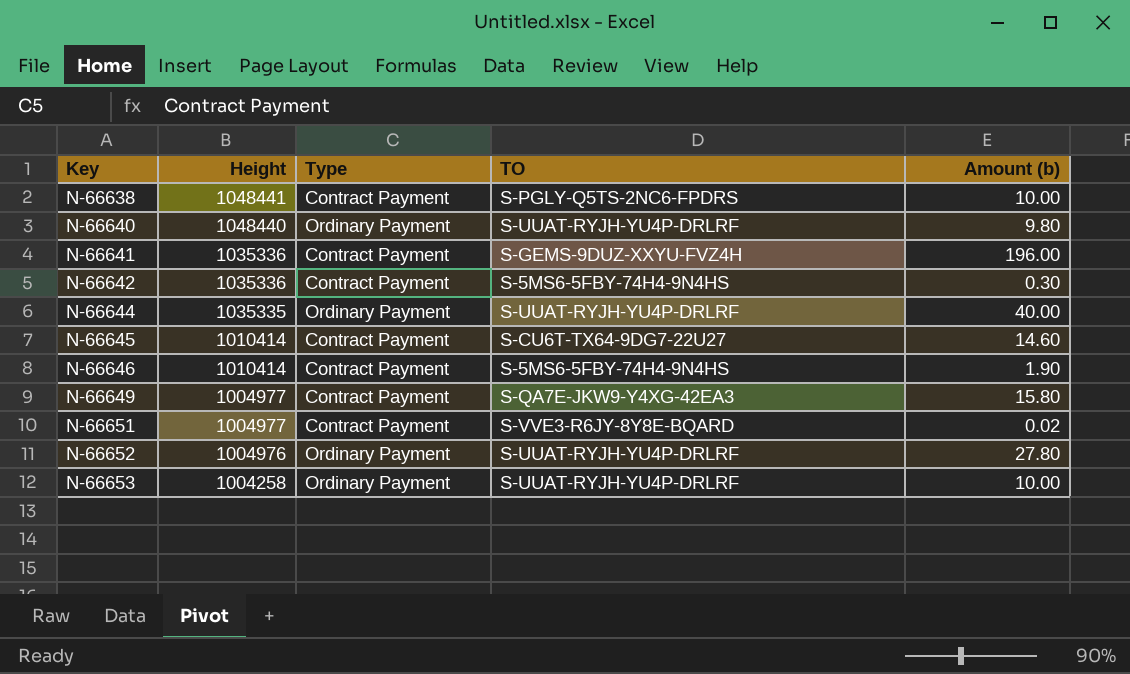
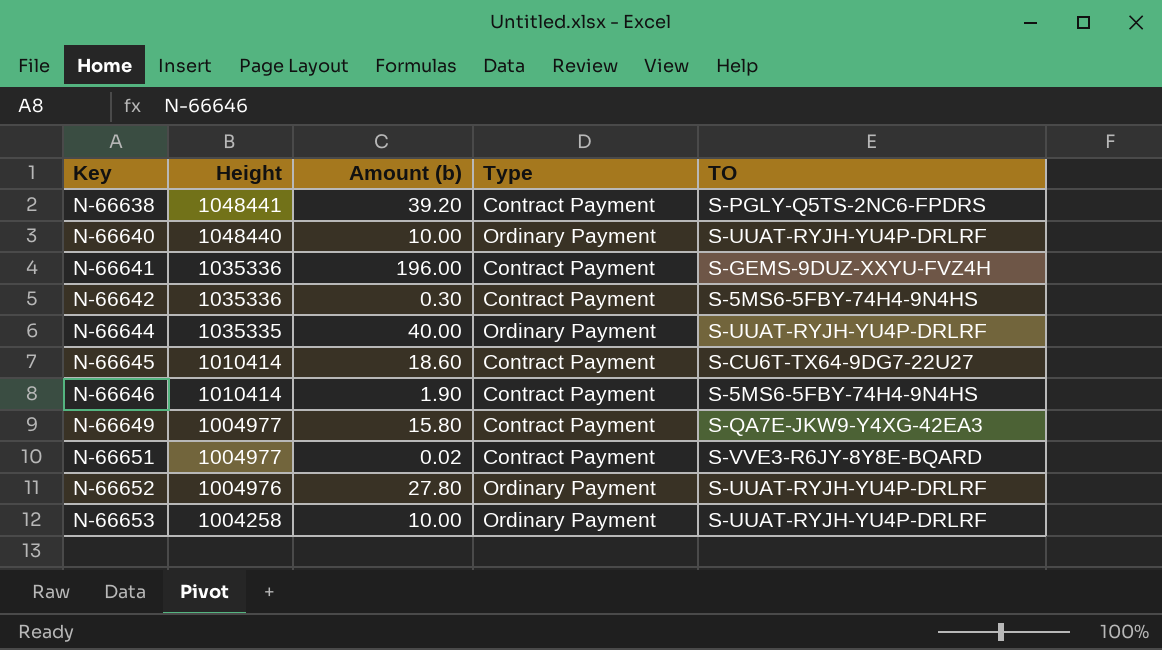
column Amount (b) | position: 5 -> 3
N-66638 | Amount (b): 10.00 -> 39.20
N-66640 | Amount (b): 9.80 -> 10.00
N-66645 | Amount (b): 14.60 -> 18.60

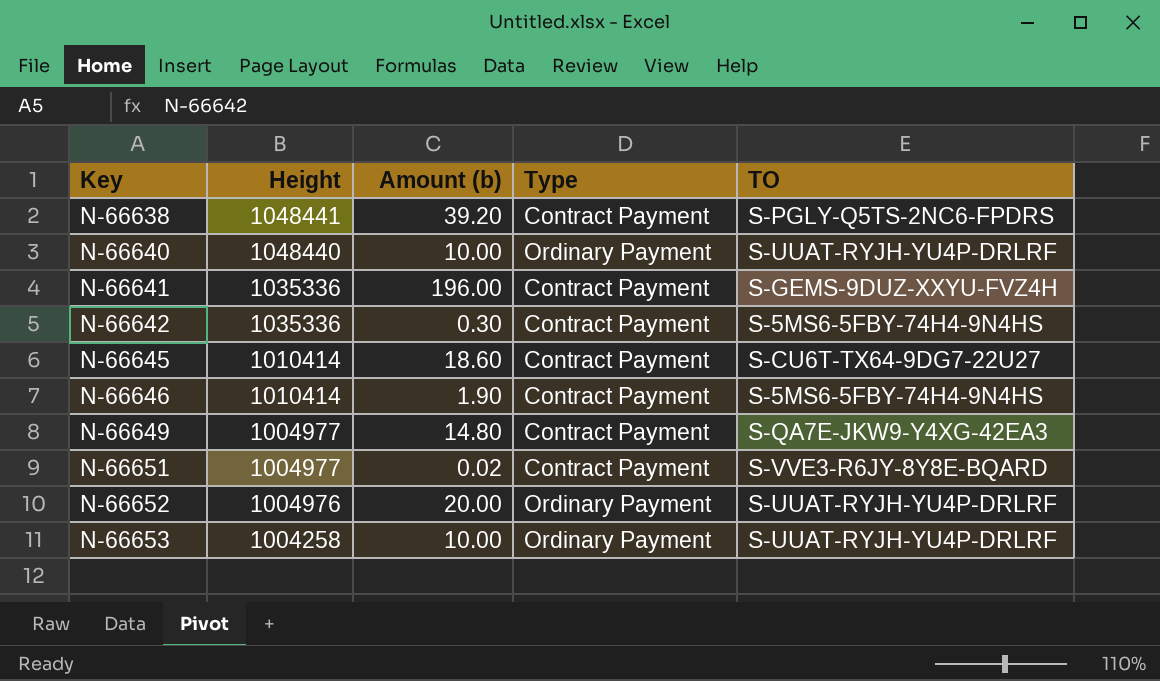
row N-66644: 1035335 | 40.00 | Ordinary Payment | S-UUAT-RYJH-YU4P-DRLRF -> none
N-66649 | Amount (b): 15.80 -> 14.80
N-66652 | Amount (b): 27.80 -> 20.00

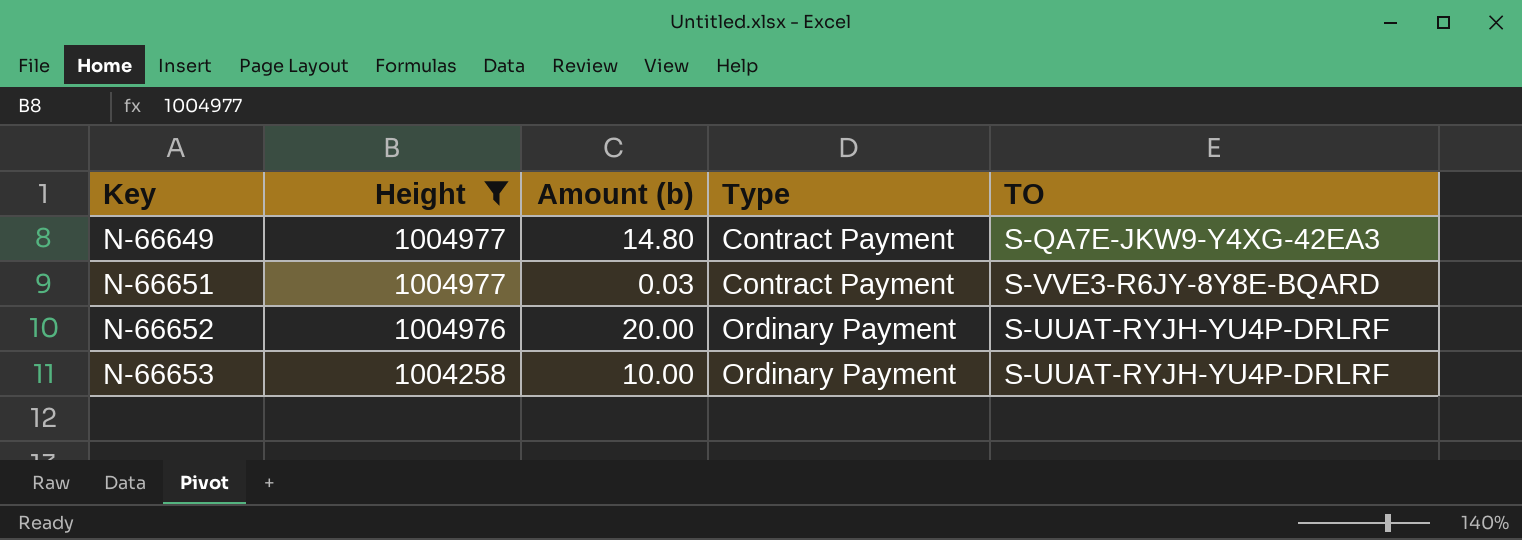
filter: none -> Height <= 1004977
N-66651 | Amount (b): 0.02 -> 0.03

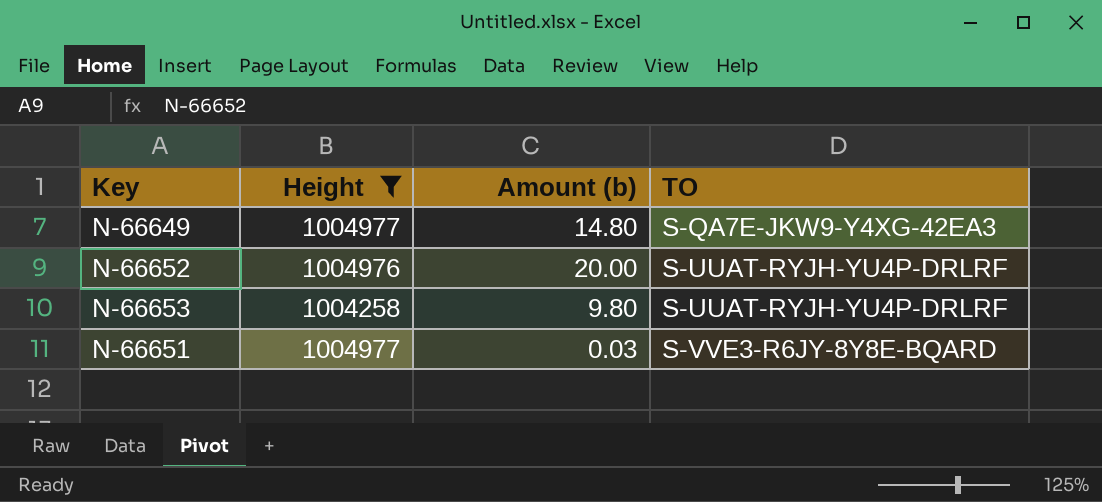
row order: Key ascending -> TO ascending
column Type | position: 4 -> none
N-66653 | Amount (b): 10.00 -> 9.80

